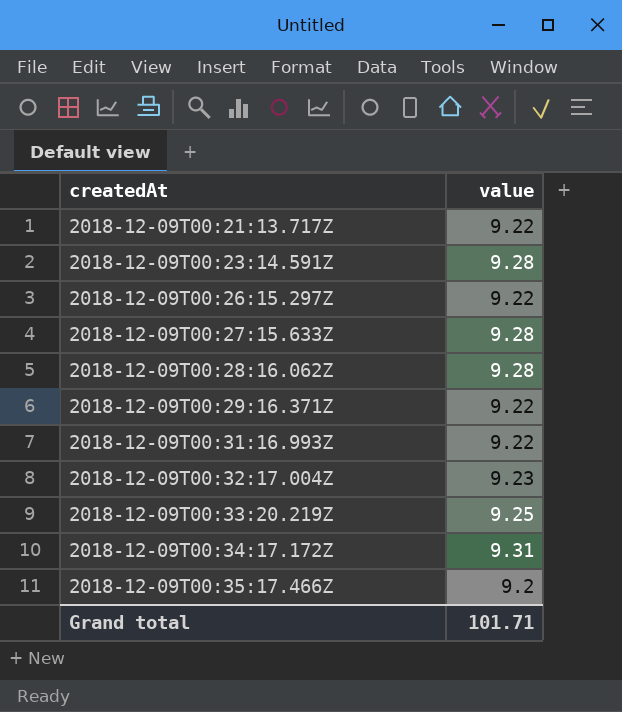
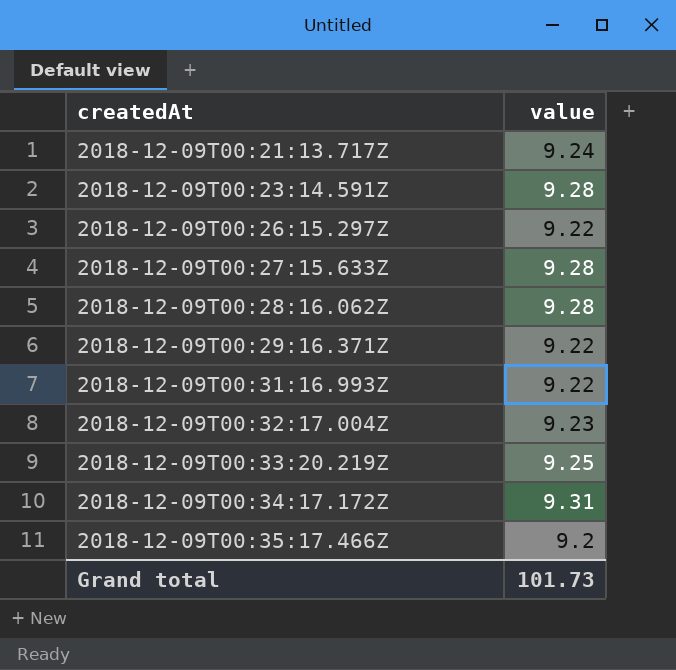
2018-12-09T00:21:13.717Z | value: 9.22 -> 9.24
Grand total | value: 101.71 -> 101.73

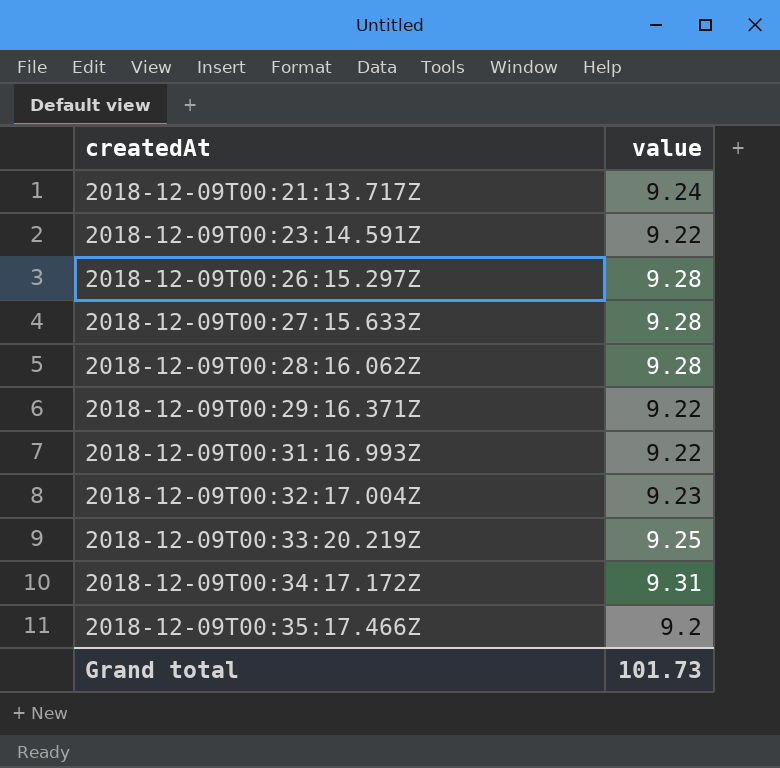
2018-12-09T00:23:14.591Z | value: 9.28 -> 9.22
2018-12-09T00:26:15.297Z | value: 9.22 -> 9.28

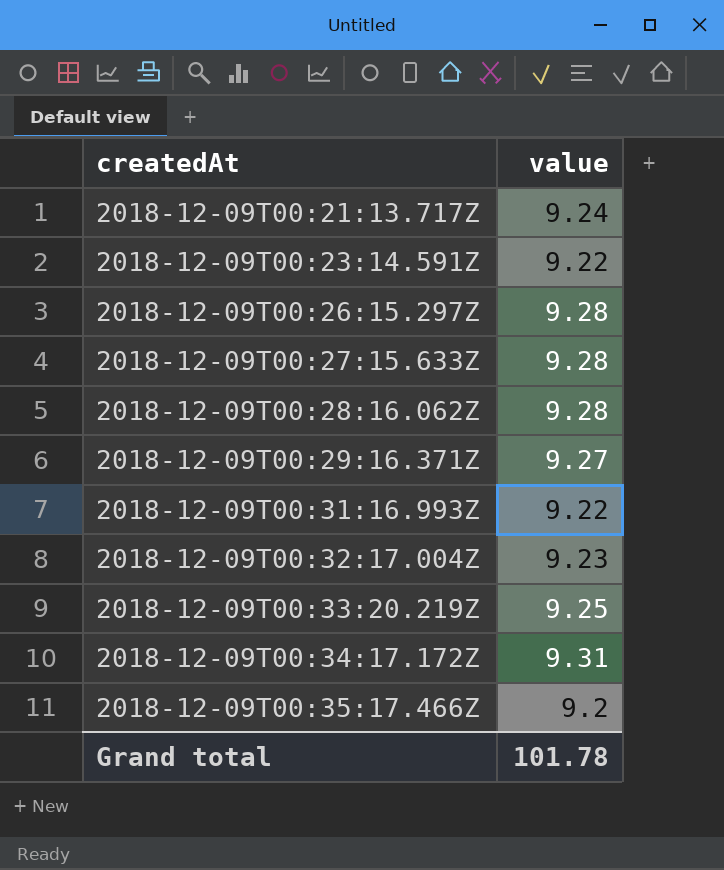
2018-12-09T00:29:16.371Z | value: 9.22 -> 9.27
Grand total | value: 101.73 -> 101.78

